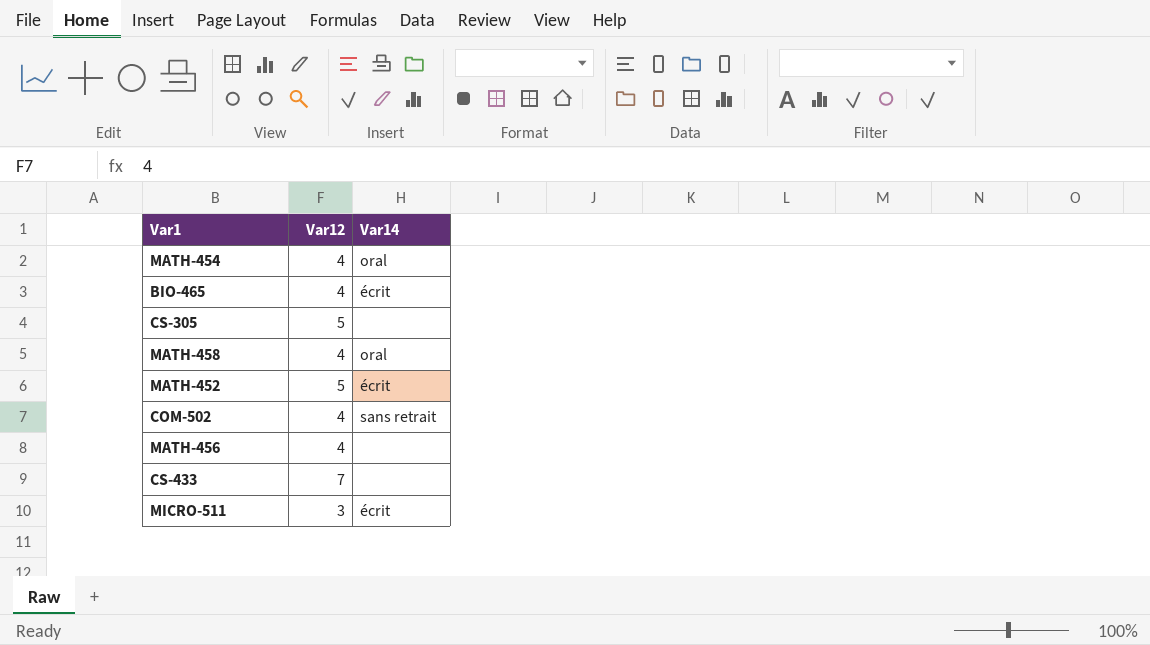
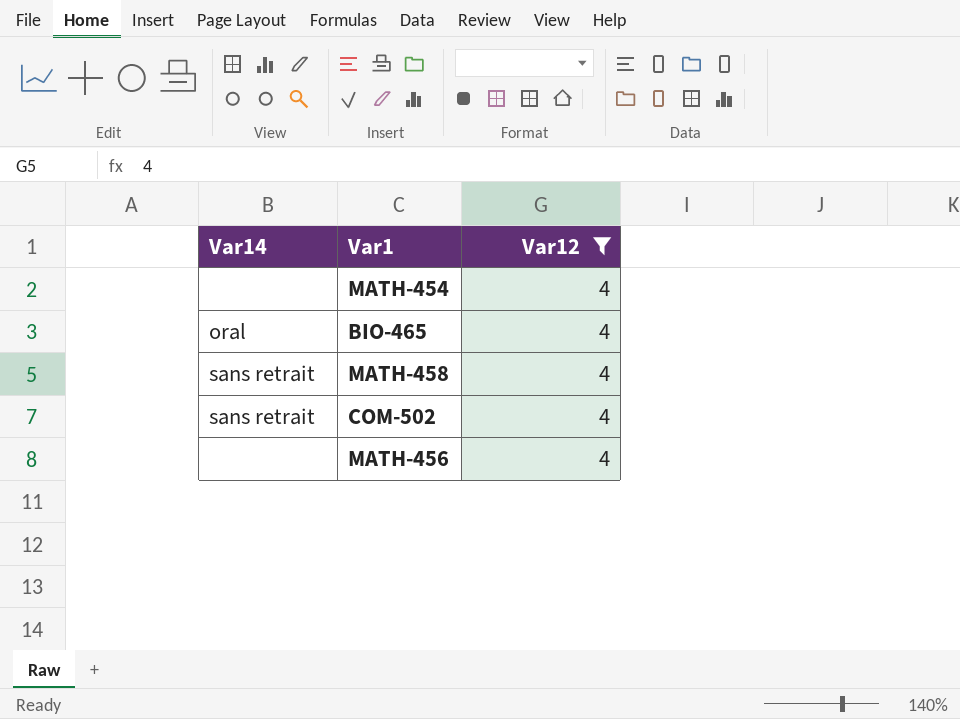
filter: none -> Var12 = 4
column Var14 | position: 3 -> 1
MATH-454 | Var14: oral -> none
BIO-465 | Var14: écrit -> oral
MATH-458 | Var14: oral -> sans retrait

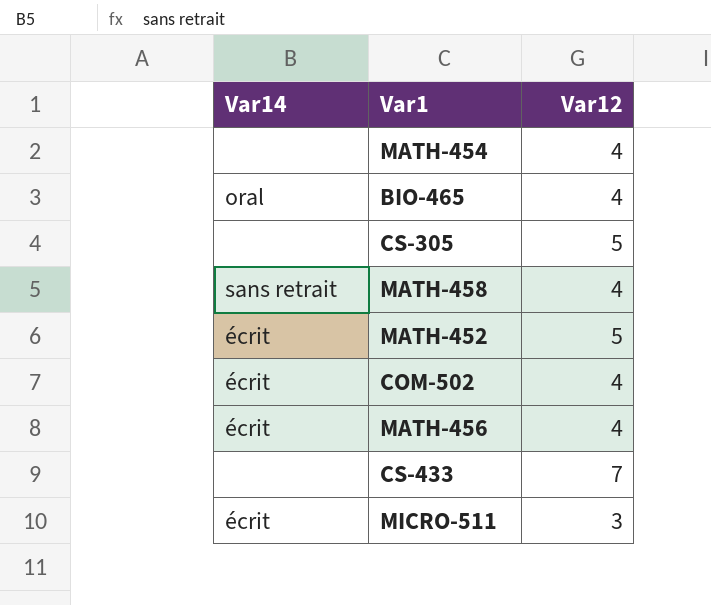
filter: Var12 = 4 -> none
COM-502 | Var14: sans retrait -> écrit
MATH-456 | Var14: none -> écrit

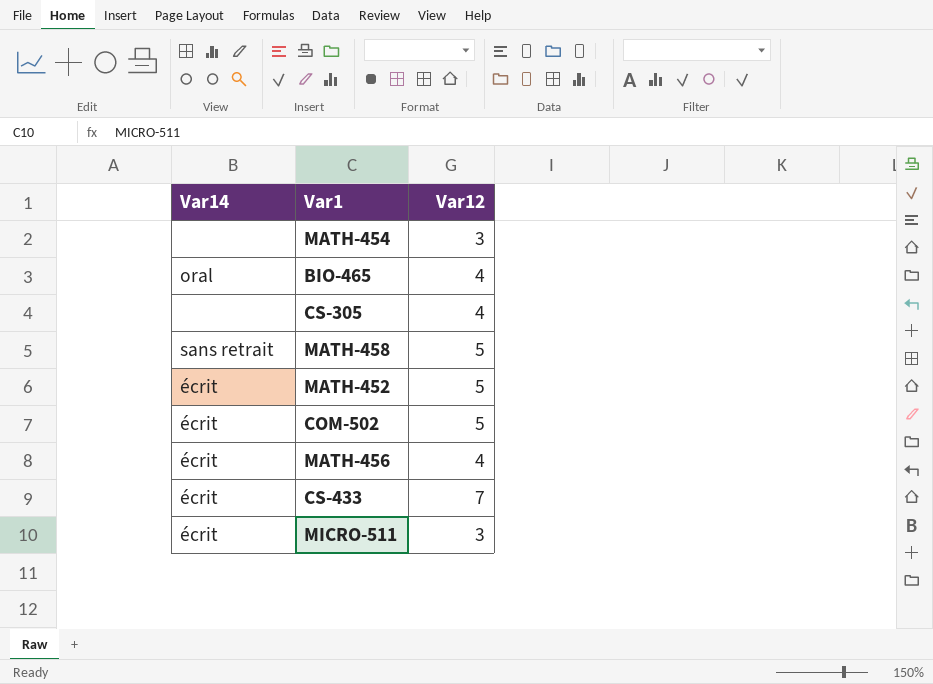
MATH-454 | Var12: 4 -> 3
CS-305 | Var12: 5 -> 4
MATH-458 | Var12: 4 -> 5
COM-502 | Var12: 4 -> 5
CS-433 | Var14: none -> écrit

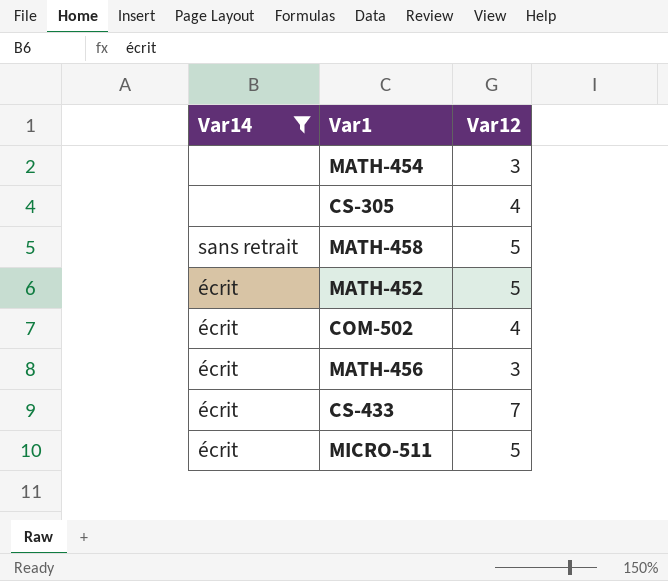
filter: none -> Var14 != oral
COM-502 | Var12: 5 -> 4
MATH-456 | Var12: 4 -> 3
MICRO-511 | Var12: 3 -> 5

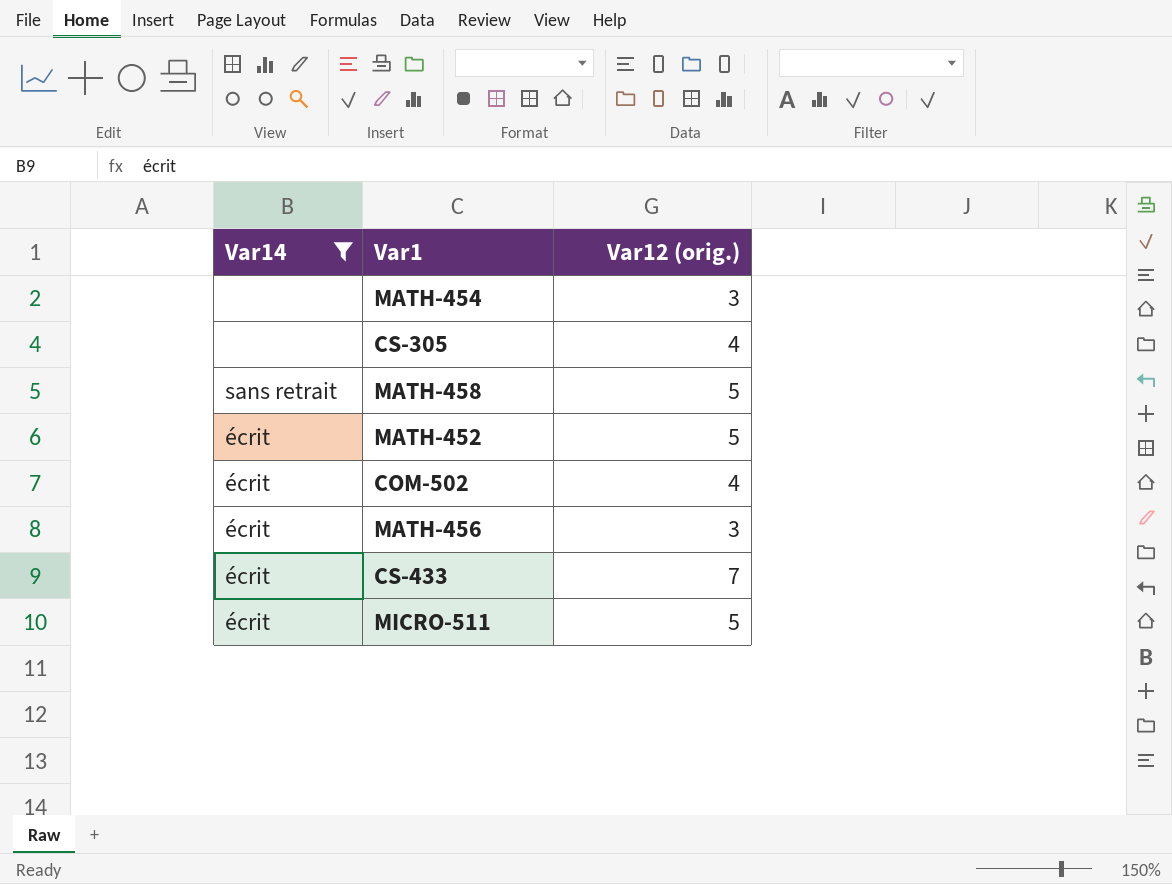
column name: Var12 -> Var12 (orig.)

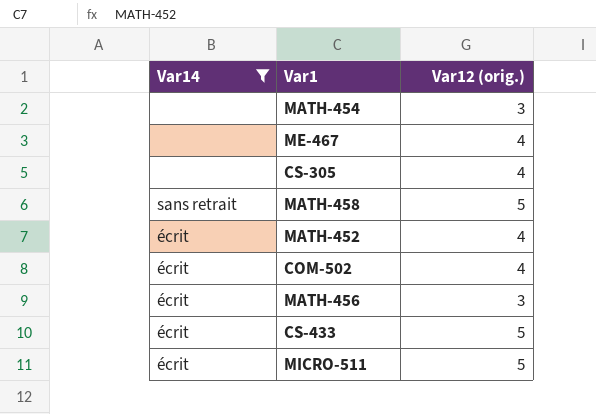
row ME-467: none -> none | 4
MATH-452 | Var12 (orig.): 5 -> 4
CS-433 | Var12 (orig.): 7 -> 5

